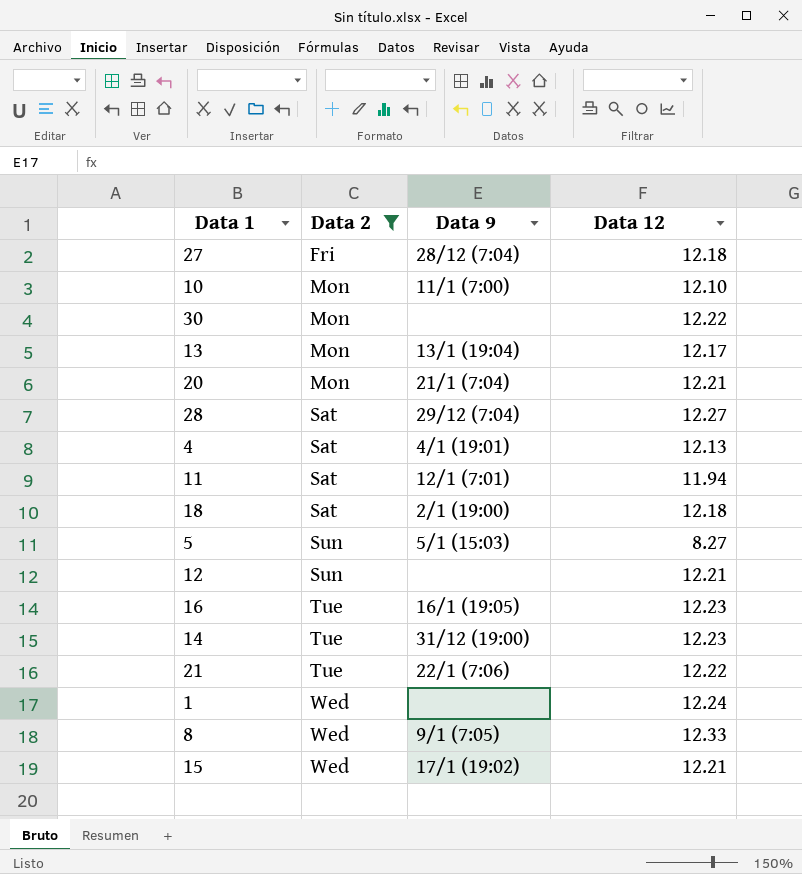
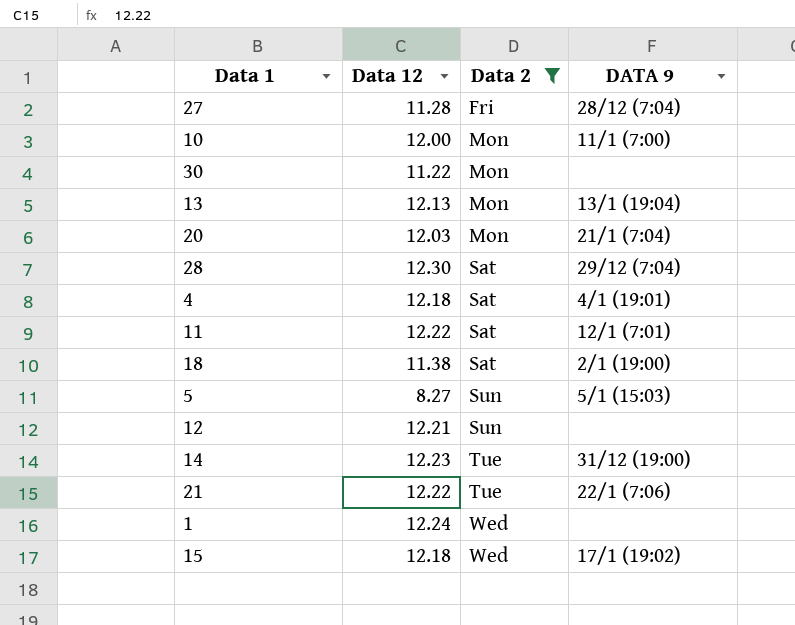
column Data 12 | position: 4 -> 2
column name: Data 9 -> DATA 9
row 16: Tue | 16/1 (19:05) | 12.23 -> none
row 8: Wed | 9/1 (7:05) | 12.33 -> none
27 | Data 12: 12.18 -> 11.28
10 | Data 12: 12.10 -> 12.00
30 | Data 12: 12.22 -> 11.22
13 | Data 12: 12.17 -> 12.13
20 | Data 12: 12.21 -> 12.03
28 | Data 12: 12.27 -> 12.30
4 | Data 12: 12.13 -> 12.18
11 | Data 12: 11.94 -> 12.22
18 | Data 12: 12.18 -> 11.38
15 | Data 12: 12.21 -> 12.18

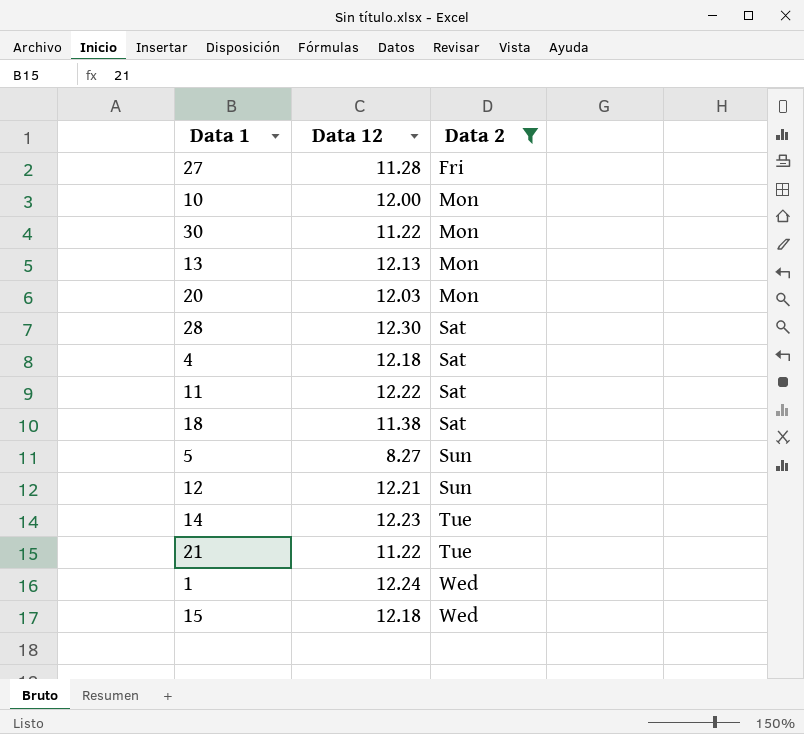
column DATA 9 | position: 4 -> none
21 | Data 12: 12.22 -> 11.22

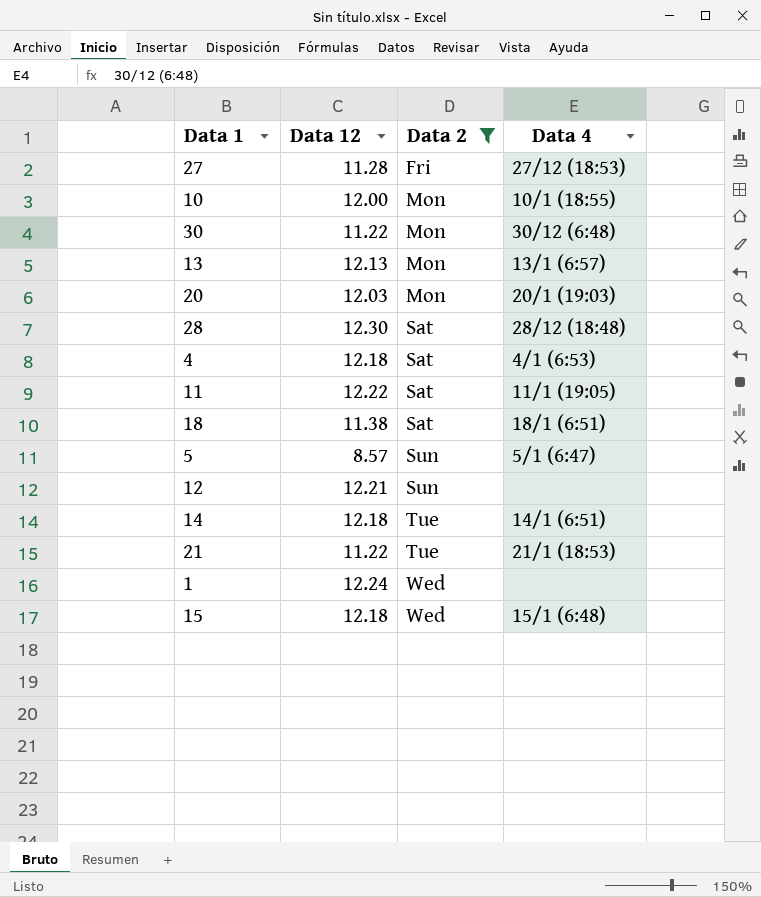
column Data 4 | position: none -> 4
5 | Data 12: 8.27 -> 8.57
14 | Data 12: 12.23 -> 12.18

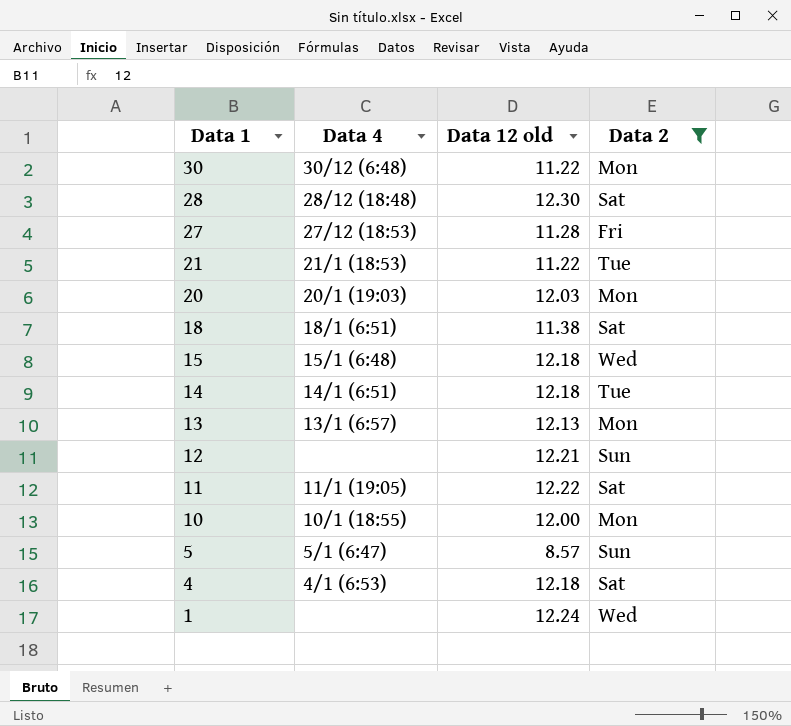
row order: Data 2 ascending -> Data 1 descending
column Data 4 | position: 4 -> 2
column name: Data 12 -> Data 12 old

